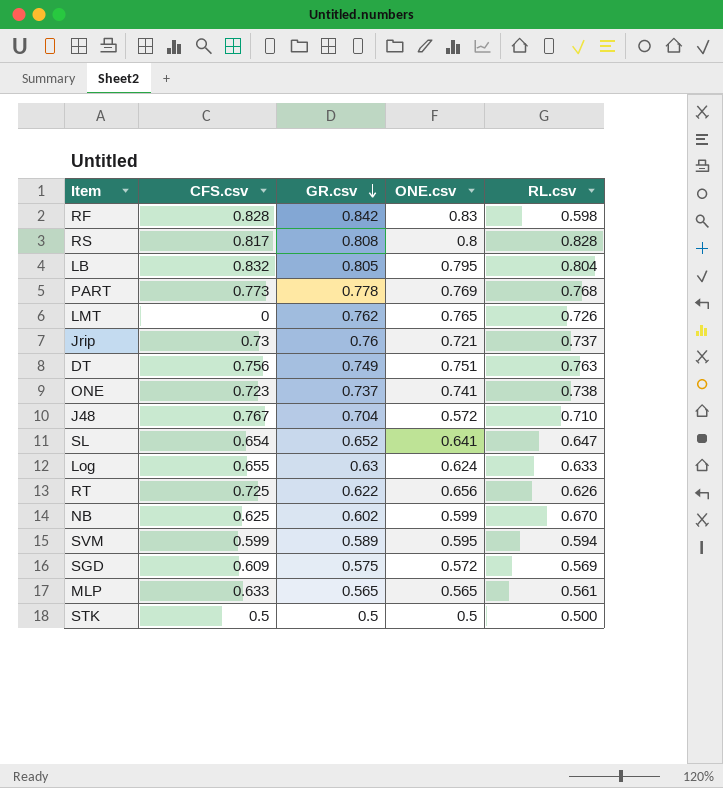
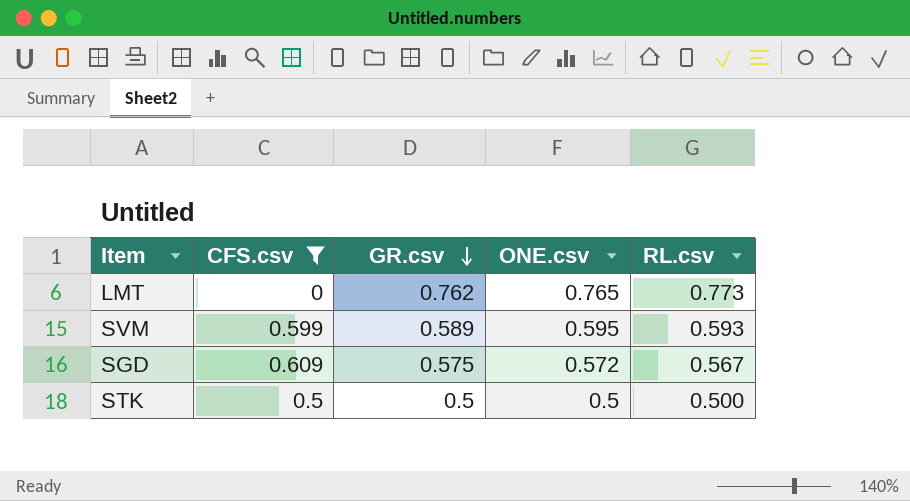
filter: none -> CFS.csv <= 0.609
LMT | RL.csv: 0.726 -> 0.773
SVM | RL.csv: 0.594 -> 0.593
SGD | RL.csv: 0.569 -> 0.567

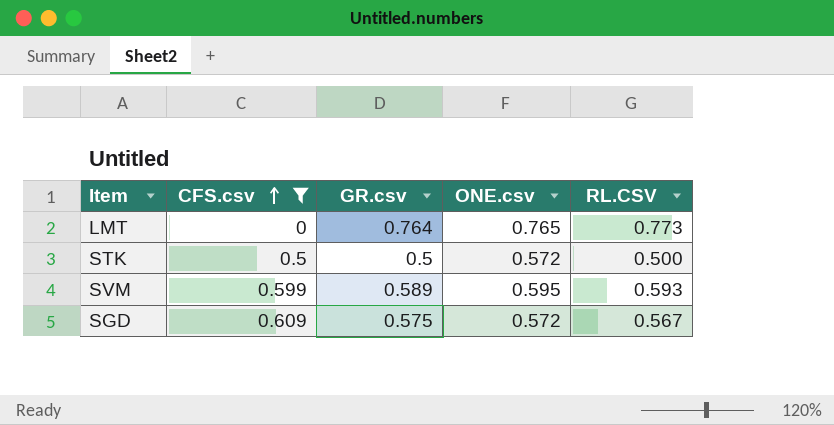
row order: GR.csv descending -> CFS.csv ascending
column name: RL.csv -> RL.CSV
LMT | GR.csv: 0.762 -> 0.764
STK | ONE.csv: 0.5 -> 0.572

